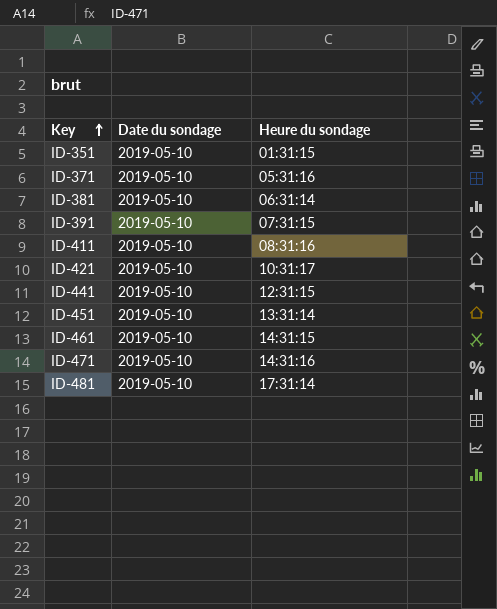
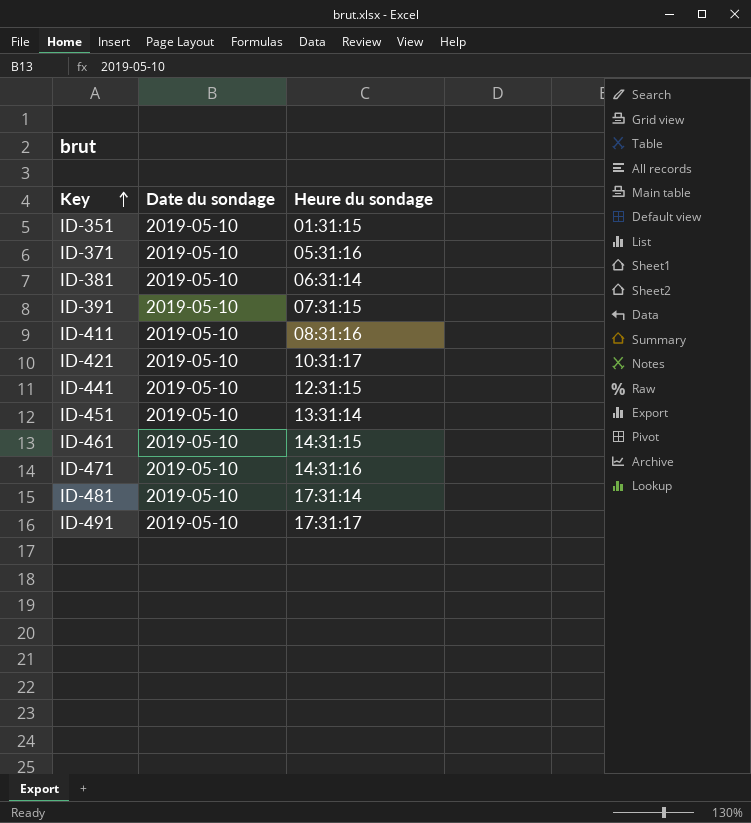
row ID-491: none -> 2019-05-10 | 17:31:17

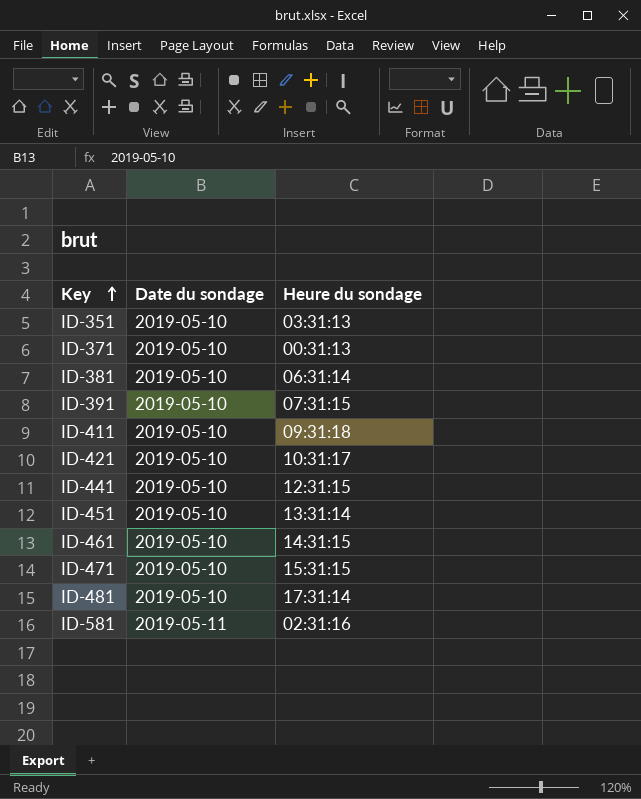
row ID-491: 2019-05-10 | 17:31:17 -> none
ID-351 | Heure du sondage: 01:31:15 -> 03:31:13
ID-371 | Heure du sondage: 05:31:16 -> 00:31:13
ID-411 | Heure du sondage: 08:31:16 -> 09:31:18
ID-471 | Heure du sondage: 14:31:16 -> 15:31:15
row ID-581: none -> 2019-05-11 | 02:31:16

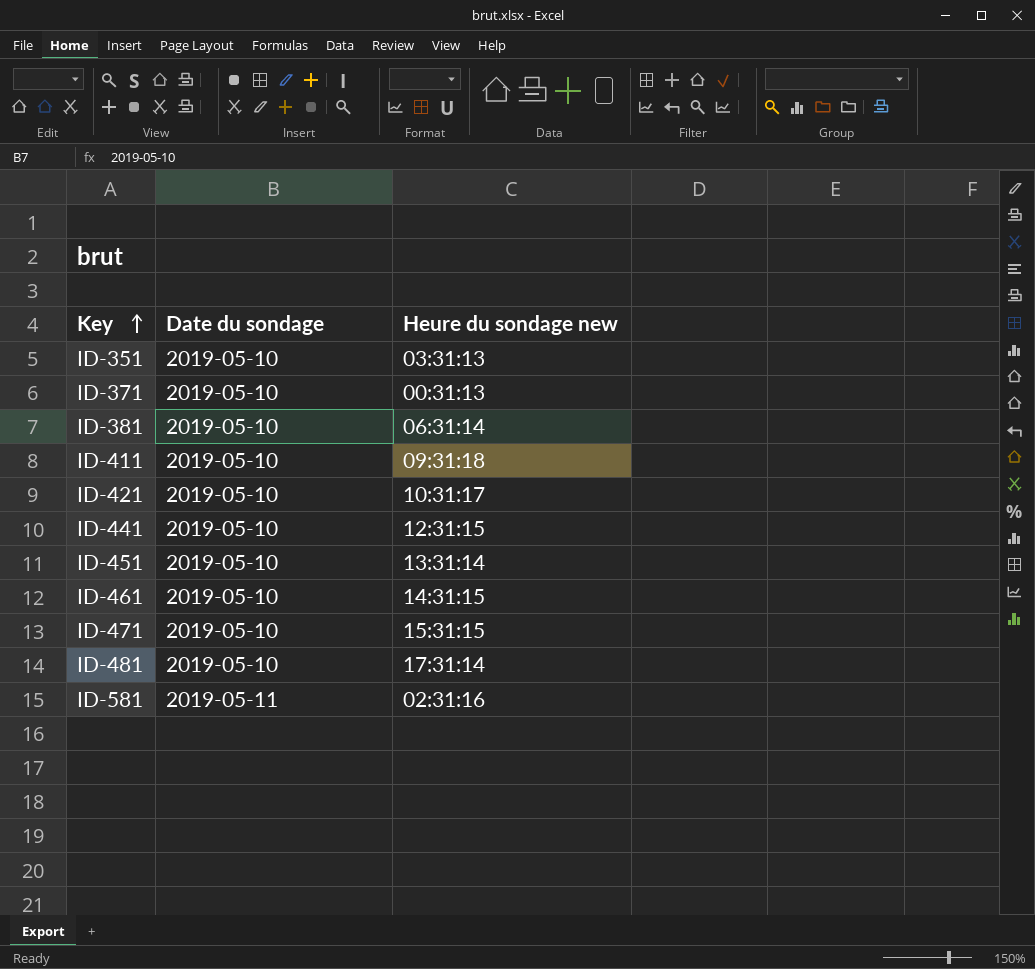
column name: Heure du sondage -> Heure du sondage new
row ID-391: 2019-05-10 | 07:31:15 -> none

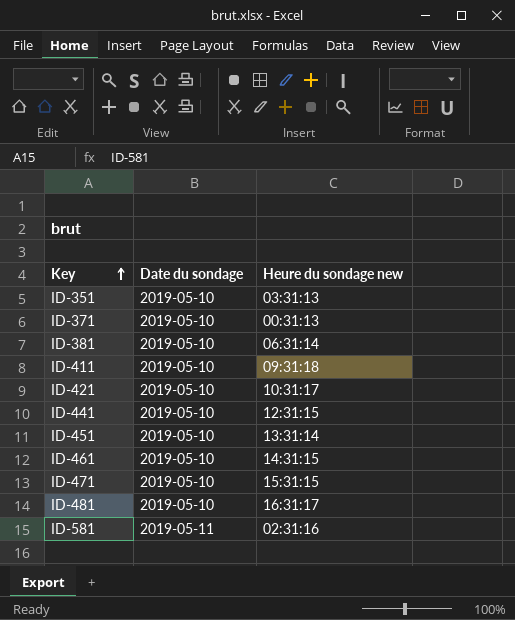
ID-481 | Heure du sondage new: 17:31:14 -> 16:31:17

